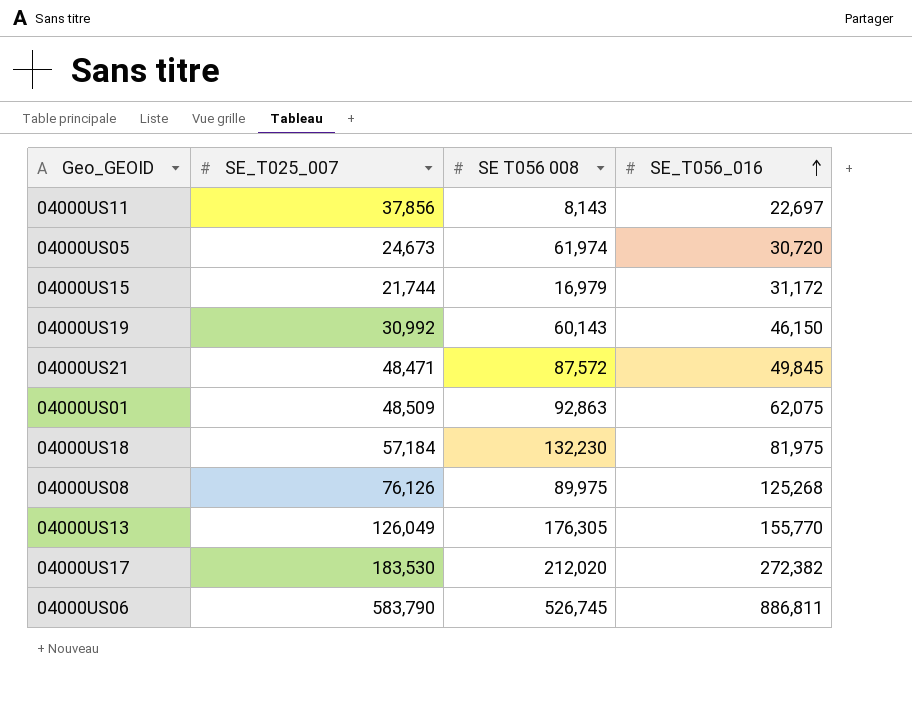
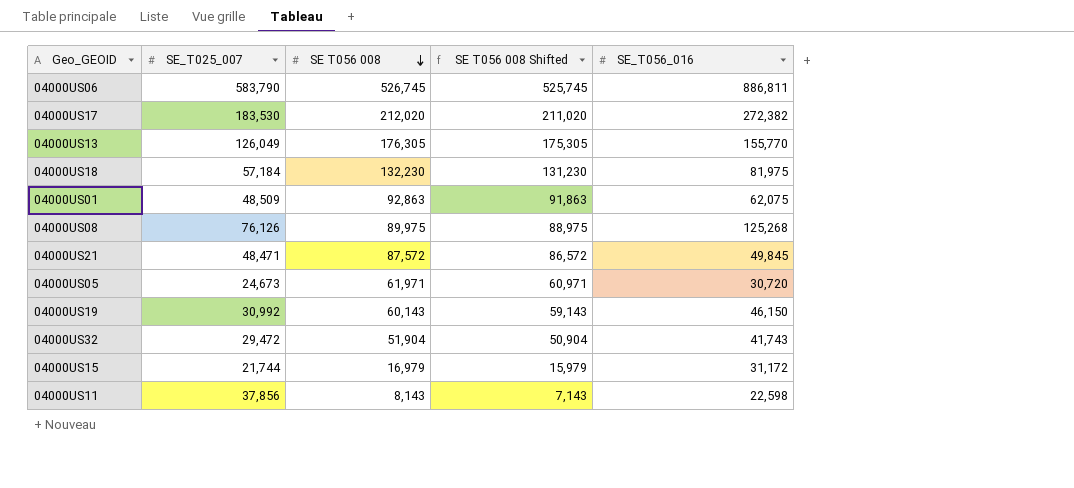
row order: SE_T056_016 ascending -> SE T056 008 descending
column SE T056 008 Shifted | formula: none -> [SE T056 008] - 1000
04000US05 | SE T056 008: 61,974 -> 61,971
row 04000US32: none -> 29,472 | 51,904 | 50,904 | 41,743
04000US11 | SE_T056_016: 22,697 -> 22,598

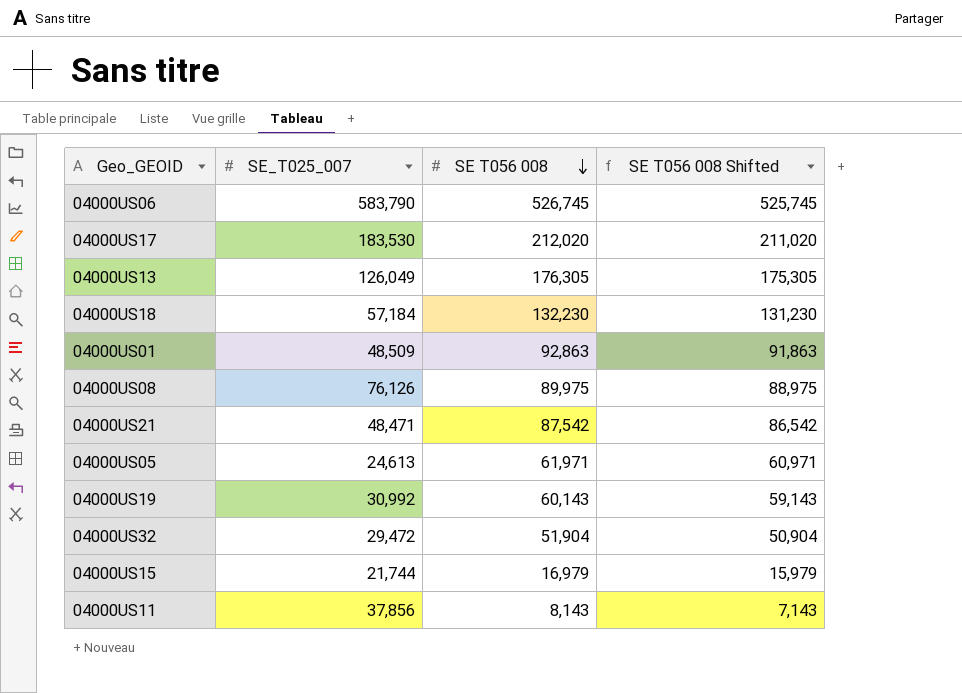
column SE_T056_016 | position: 5 -> none
04000US21 | SE T056 008: 87,572 -> 87,542
04000US21 | SE T056 008 Shifted: 86,572 -> 86,542
04000US05 | SE_T025_007: 24,673 -> 24,613

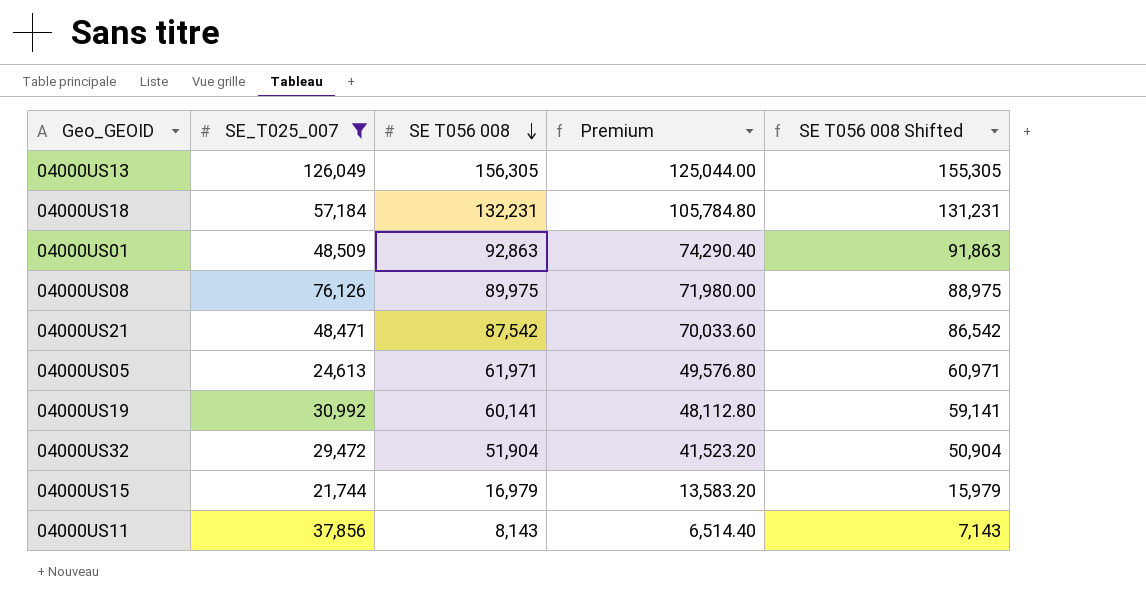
filter: none -> SE_T025_007 <= 126,049
column Premium | formula: none -> [SE T056 008] * 0.8
04000US13 | SE T056 008: 176,305 -> 156,305
04000US13 | SE T056 008 Shifted: 175,305 -> 155,305
04000US18 | SE T056 008: 132,230 -> 132,231
04000US18 | SE T056 008 Shifted: 131,230 -> 131,231
04000US19 | SE T056 008: 60,143 -> 60,141
04000US19 | SE T056 008 Shifted: 59,143 -> 59,141

